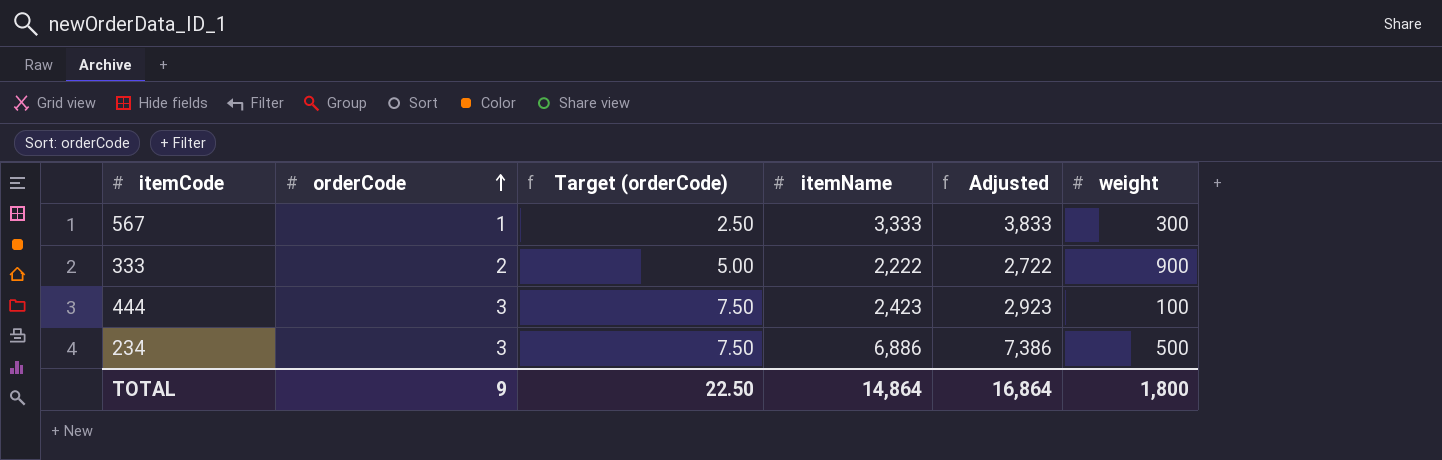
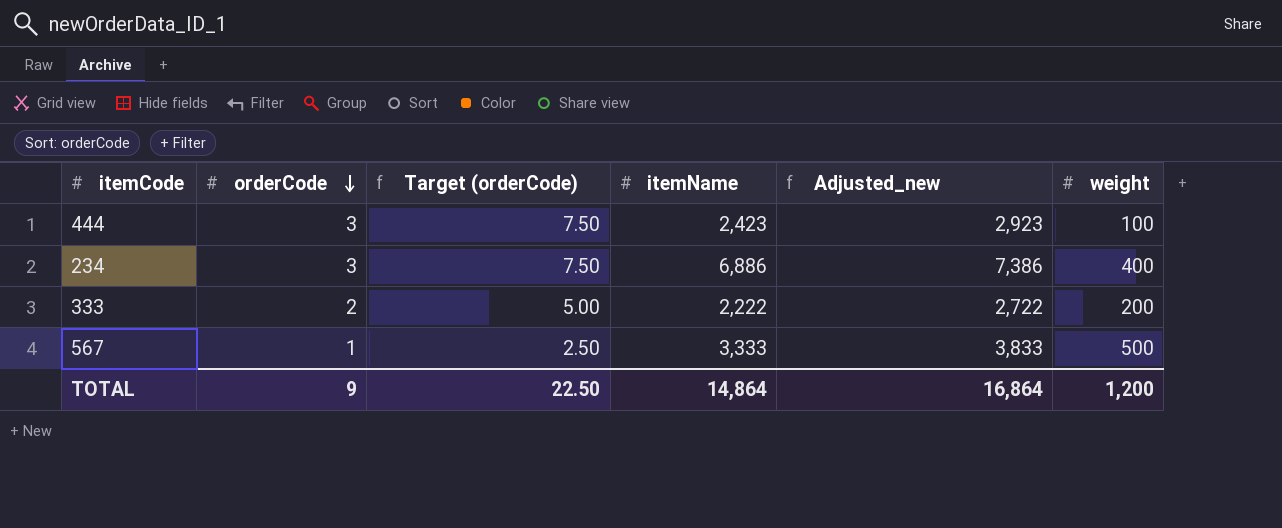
row order: orderCode ascending -> orderCode descending
column name: Adjusted -> Adjusted_new
234 | weight: 500 -> 400
333 | weight: 900 -> 200
567 | weight: 300 -> 500
TOTAL | weight: 1,800 -> 1,200

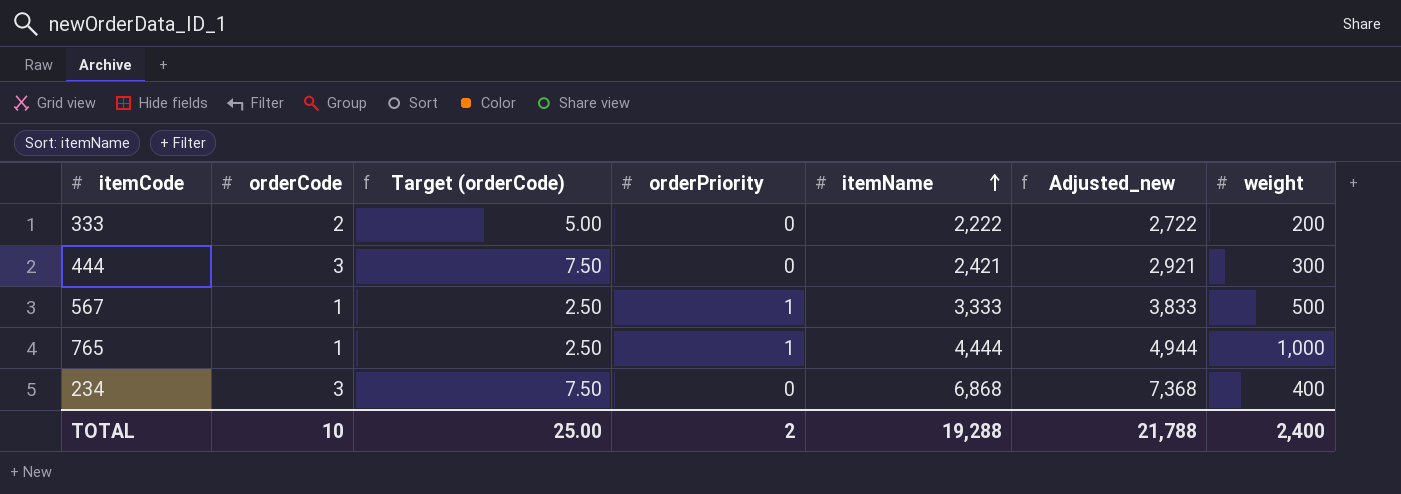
row order: orderCode descending -> itemName ascending
column orderPriority | position: none -> 4
444 | itemName: 2,423 -> 2,421
444 | Adjusted_new: 2,923 -> 2,921
444 | weight: 100 -> 300
row 765: none -> 1 | 2.50 | 1 | 4,444 | 4,944 | 1,000
234 | itemName: 6,886 -> 6,868
234 | Adjusted_new: 7,386 -> 7,368
TOTAL | orderCode: 9 -> 10
TOTAL | Target (orderCode): 22.50 -> 25.00
TOTAL | itemName: 14,864 -> 19,288
TOTAL | Adjusted_new: 16,864 -> 21,788
TOTAL | weight: 1,200 -> 2,400

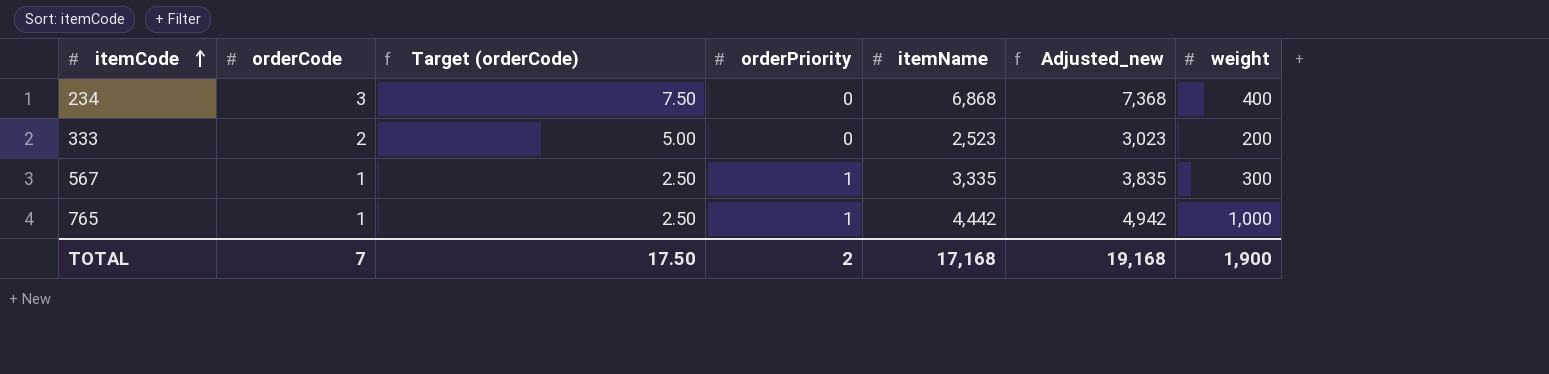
row order: itemName ascending -> itemCode ascending
row 444: 3 | 7.50 | 0 | 2,421 | 2,921 | 300 -> none
333 | itemName: 2,222 -> 2,523
333 | Adjusted_new: 2,722 -> 3,023
567 | itemName: 3,333 -> 3,335
567 | Adjusted_new: 3,833 -> 3,835
567 | weight: 500 -> 300
765 | itemName: 4,444 -> 4,442
765 | Adjusted_new: 4,944 -> 4,942
TOTAL | orderCode: 10 -> 7
TOTAL | Target (orderCode): 25.00 -> 17.50
TOTAL | itemName: 19,288 -> 17,168
TOTAL | Adjusted_new: 21,788 -> 19,168
TOTAL | weight: 2,400 -> 1,900

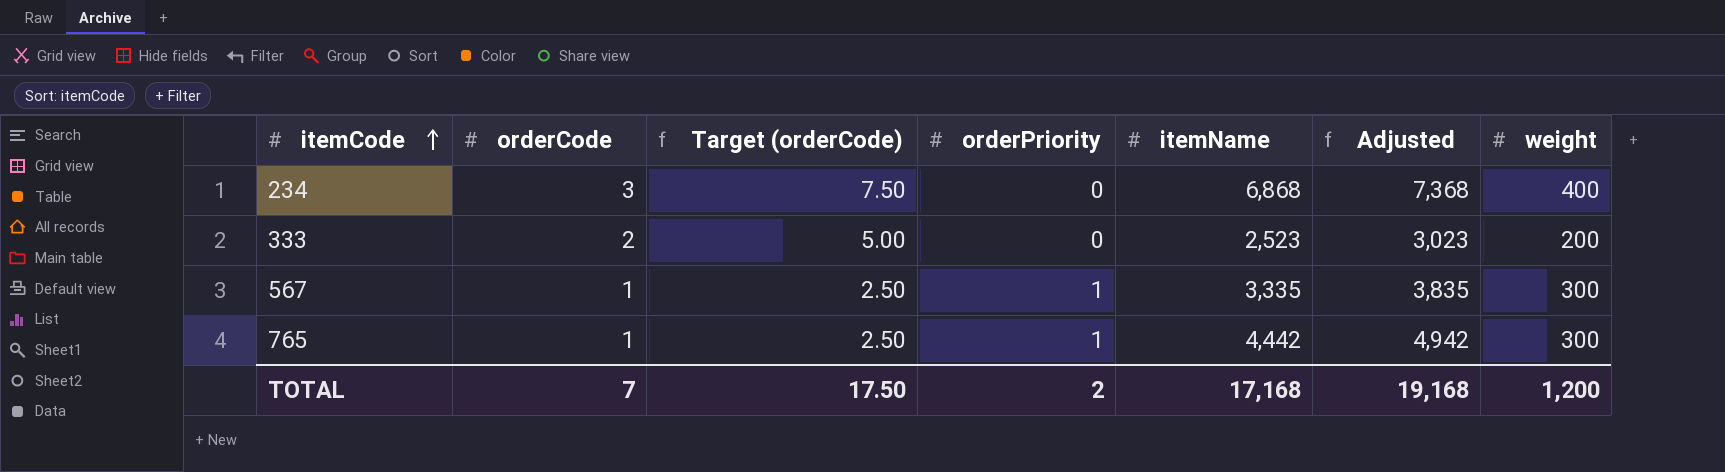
column name: Adjusted_new -> Adjusted
765 | weight: 1,000 -> 300
TOTAL | weight: 1,900 -> 1,200

